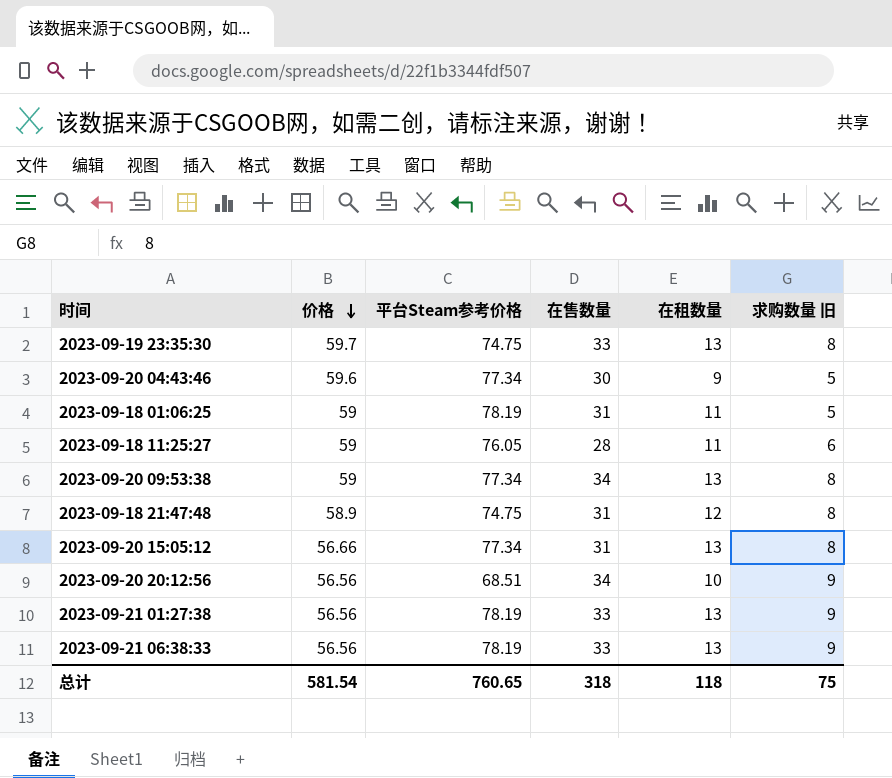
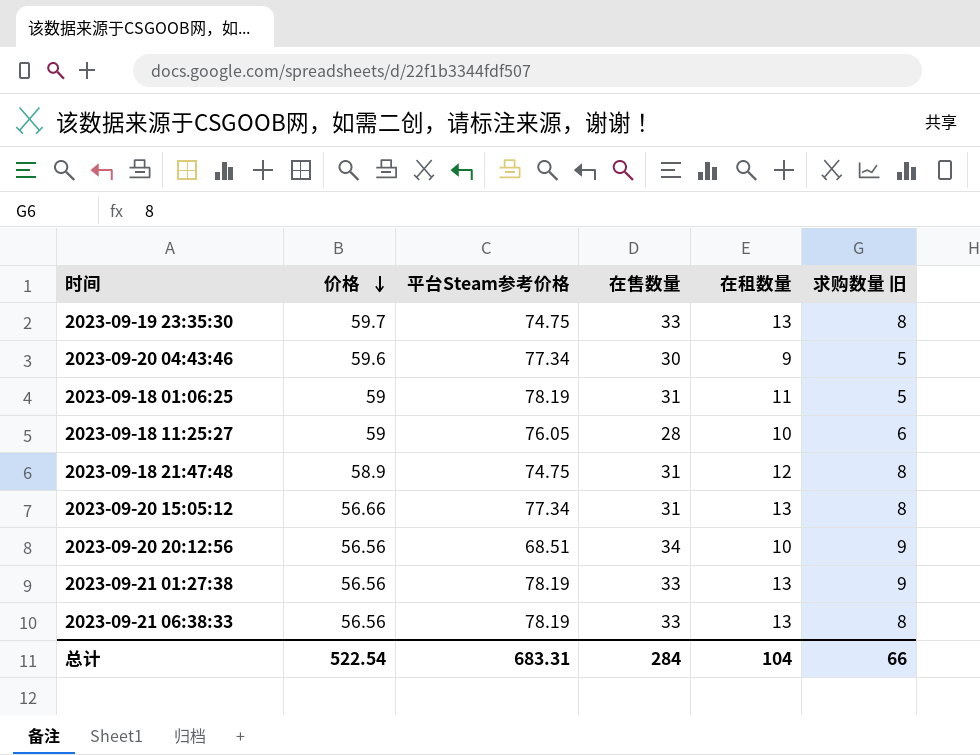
row 2023-09-20 09:53:38: 59 | 77.34 | 34 | 13 | 8 -> none
2023-09-18 11:25:27 | 在租数量: 11 -> 10
2023-09-21 06:38:33 | 求购数量 旧: 9 -> 8
总计 | 价格: 581.54 -> 522.54
总计 | 平台Steam参考价格: 760.65 -> 683.31
总计 | 在售数量: 318 -> 284
总计 | 在租数量: 118 -> 104
总计 | 求购数量 旧: 75 -> 66

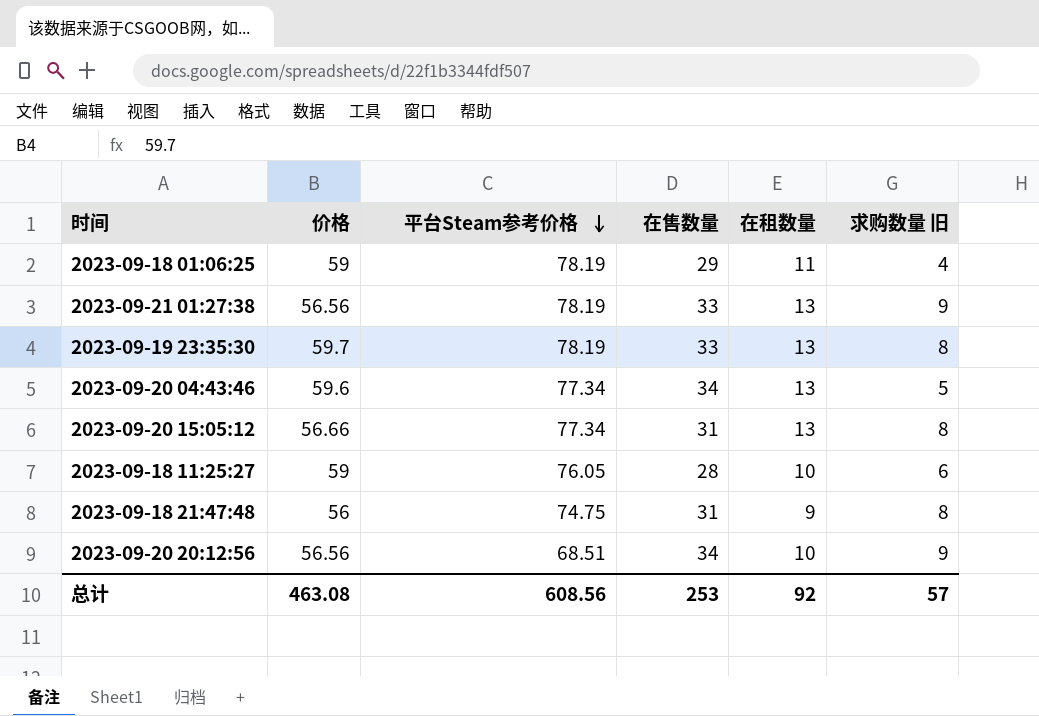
row order: 价格 descending -> 平台Steam参考价格 descending
row 2023-09-21 06:38:33: 56.56 | 78.19 | 33 | 13 | 8 -> none
2023-09-18 01:06:25 | 在售数量: 31 -> 29
2023-09-18 01:06:25 | 求购数量 旧: 5 -> 4
2023-09-19 23:35:30 | 平台Steam参考价格: 74.75 -> 78.19
2023-09-20 04:43:46 | 在售数量: 30 -> 34
2023-09-20 04:43:46 | 在租数量: 9 -> 13
2023-09-18 21:47:48 | 价格: 58.9 -> 56
2023-09-18 21:47:48 | 在租数量: 12 -> 9
总计 | 价格: 522.54 -> 463.08
总计 | 平台Steam参考价格: 683.31 -> 608.56
总计 | 在售数量: 284 -> 253
总计 | 在租数量: 104 -> 92
总计 | 求购数量 旧: 66 -> 57

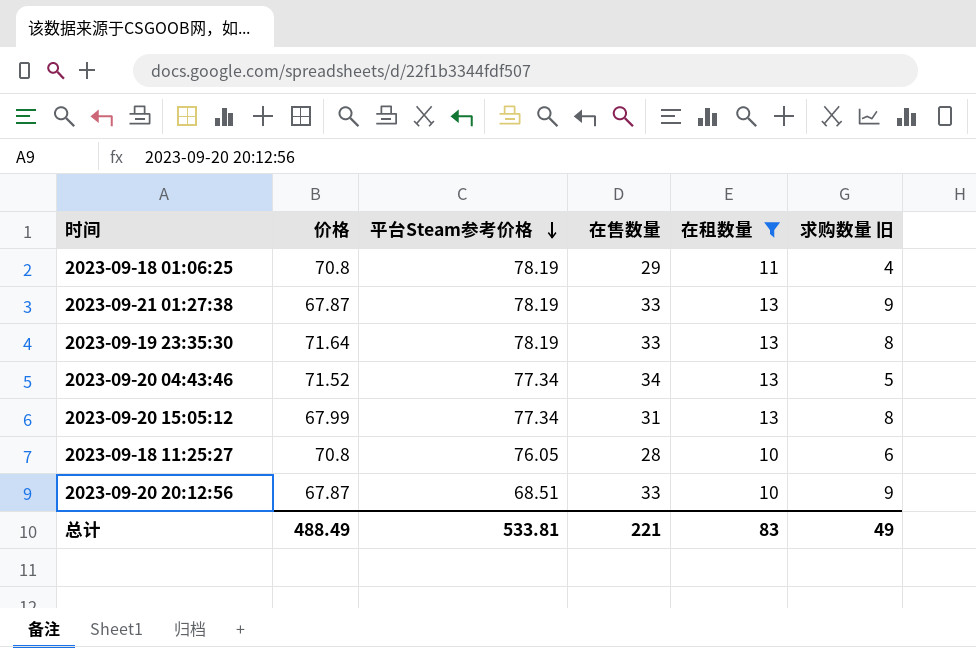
filter: none -> 在租数量 != 9
2023-09-18 01:06:25 | 价格: 59 -> 70.8
2023-09-21 01:27:38 | 价格: 56.56 -> 67.87
2023-09-19 23:35:30 | 价格: 59.7 -> 71.64
2023-09-20 04:43:46 | 价格: 59.6 -> 71.52
2023-09-20 15:05:12 | 价格: 56.66 -> 67.99
2023-09-18 11:25:27 | 价格: 59 -> 70.8
2023-09-20 20:12:56 | 价格: 56.56 -> 67.87
2023-09-20 20:12:56 | 在售数量: 34 -> 33
总计 | 价格: 463.08 -> 488.49
总计 | 平台Steam参考价格: 608.56 -> 533.81
总计 | 在售数量: 253 -> 221
总计 | 在租数量: 92 -> 83
总计 | 求购数量 旧: 57 -> 49

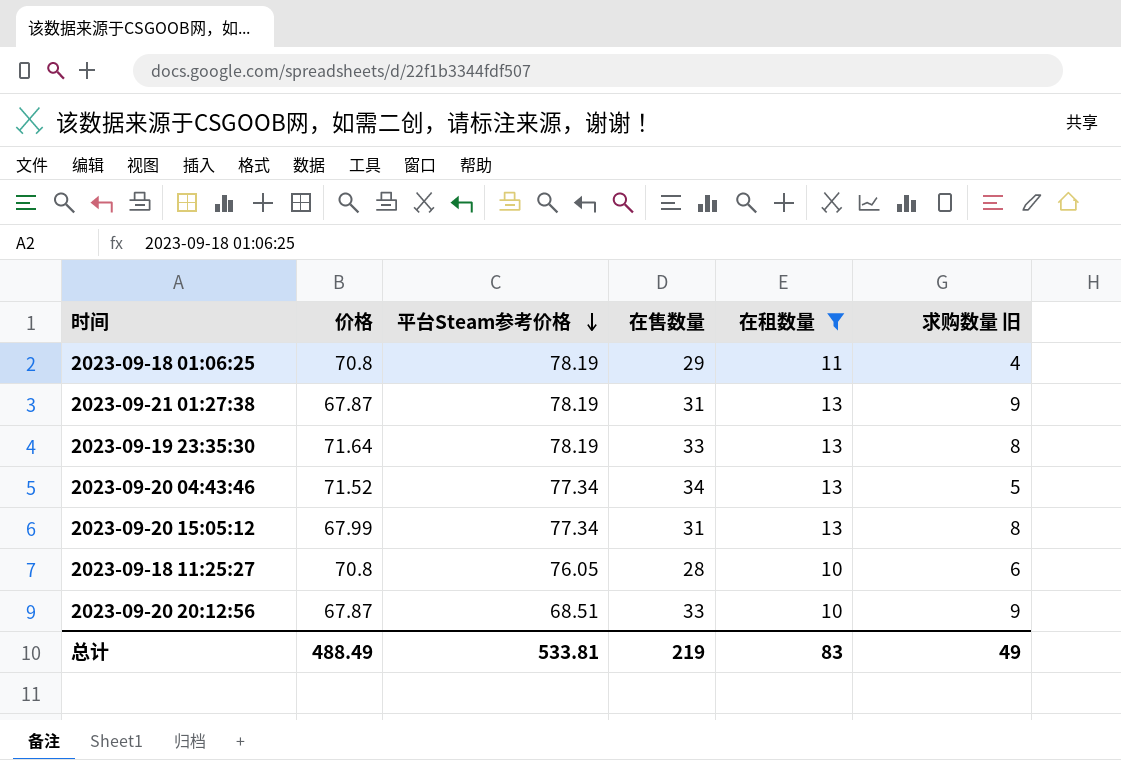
2023-09-21 01:27:38 | 在售数量: 33 -> 31
总计 | 在售数量: 221 -> 219

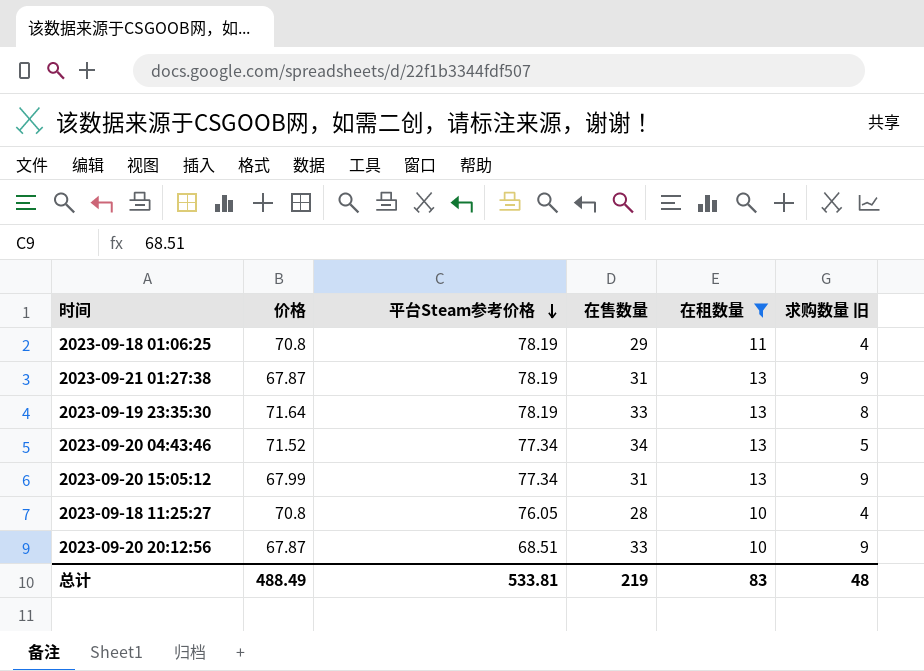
2023-09-20 15:05:12 | 求购数量 旧: 8 -> 9
2023-09-18 11:25:27 | 求购数量 旧: 6 -> 4
总计 | 求购数量 旧: 49 -> 48

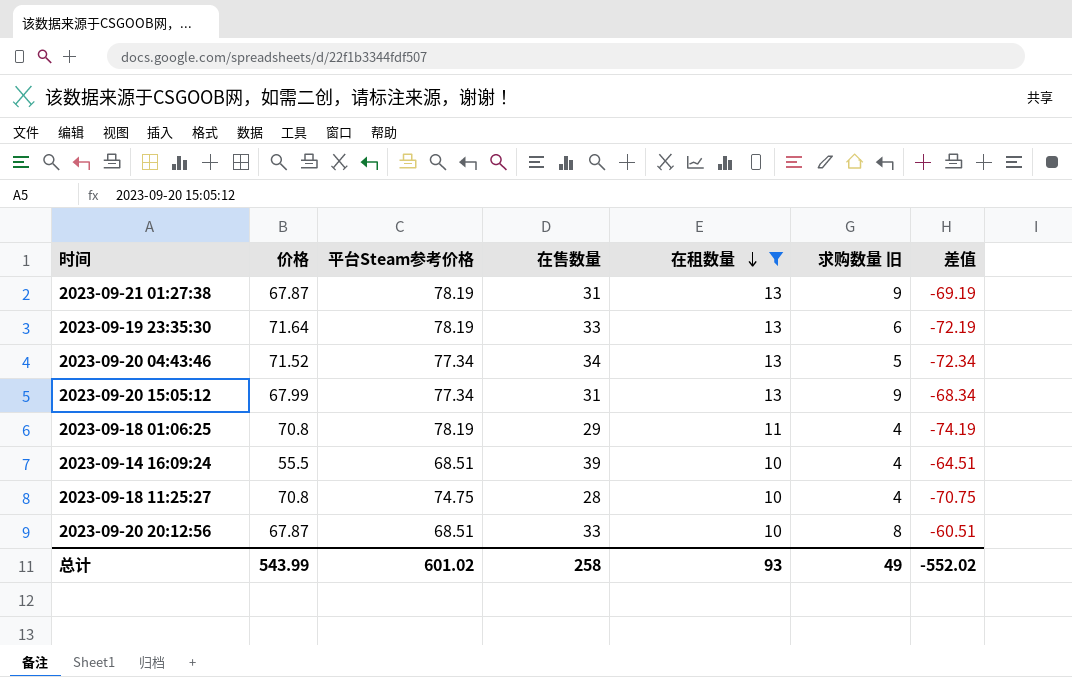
row order: 平台Steam参考价格 descending -> 在租数量 descending
column 差值 | formula: none -> [求购数量 旧] - [平台Steam参考价格]
2023-09-19 23:35:30 | 求购数量 旧: 8 -> 6
row 2023-09-14 16:09:24: none -> 55.5 | 68.51 | 39 | 10 | 4 | -64.51
2023-09-18 11:25:27 | 平台Steam参考价格: 76.05 -> 74.75
2023-09-20 20:12:56 | 求购数量 旧: 9 -> 8
总计 | 价格: 488.49 -> 543.99
总计 | 平台Steam参考价格: 533.81 -> 601.02
总计 | 在售数量: 219 -> 258
总计 | 在租数量: 83 -> 93
总计 | 求购数量 旧: 48 -> 49

